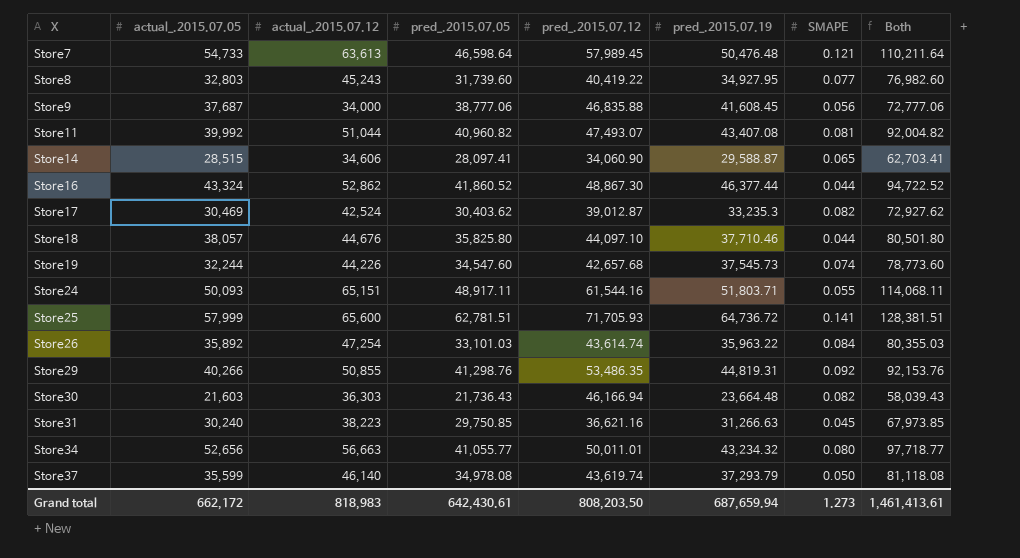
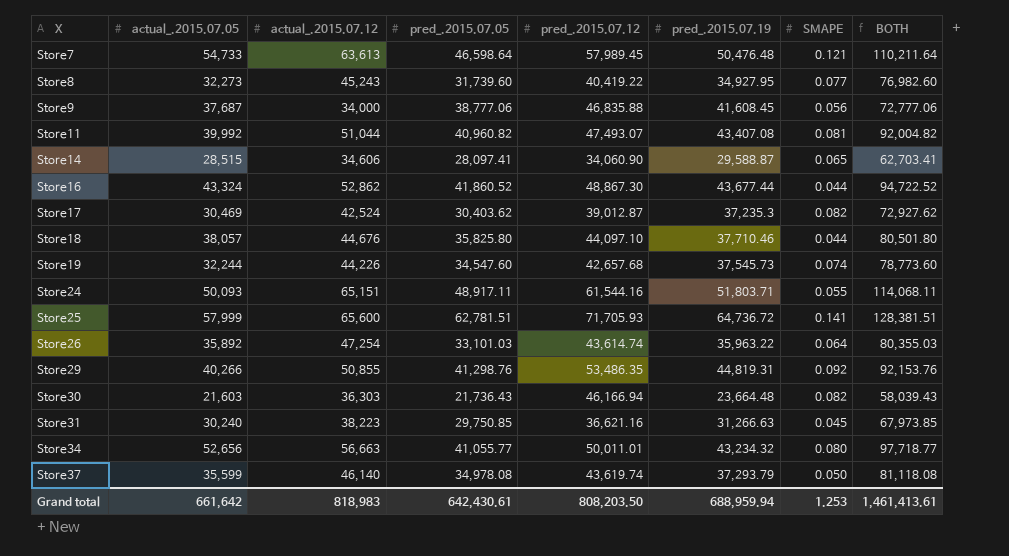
column name: Both -> BOTH
Store8 | actual_.2015.07.05: 32,803 -> 32,273
Store16 | pred_.2015.07.19: 46,377.44 -> 43,677.44
Store17 | pred_.2015.07.19: 33,235.3 -> 37,235.3
Store26 | SMAPE: 0.084 -> 0.064
Grand total | actual_.2015.07.05: 662,172 -> 661,642
Grand total | pred_.2015.07.19: 687,659.94 -> 688,959.94
Grand total | SMAPE: 1.273 -> 1.253

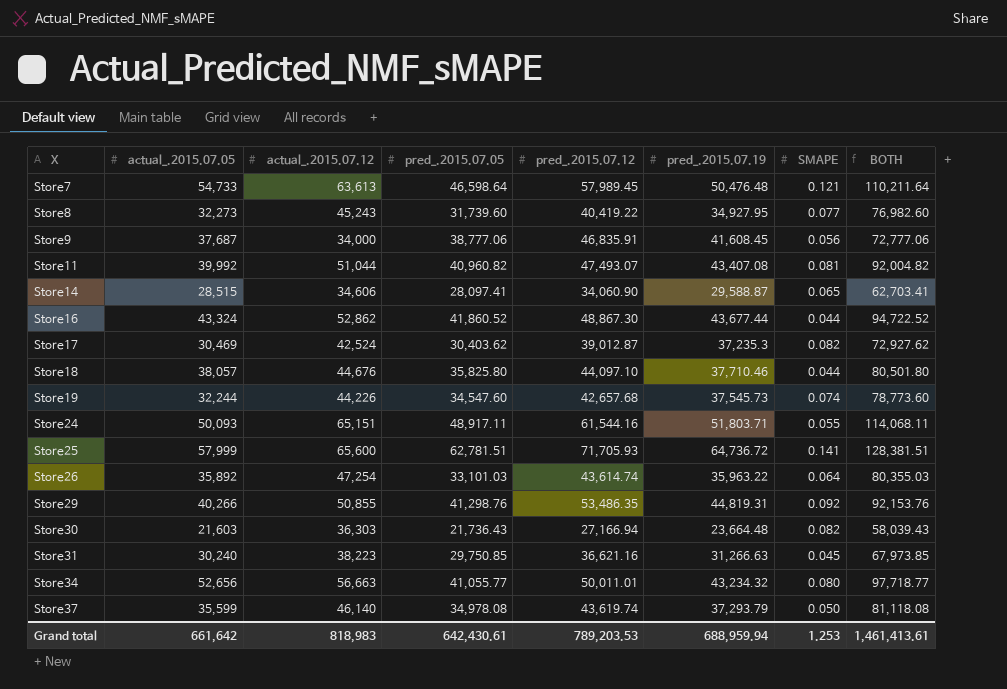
Store9 | pred_.2015.07.12: 46,835.88 -> 46,835.91
Store30 | pred_.2015.07.12: 46,166.94 -> 27,166.94
Grand total | pred_.2015.07.12: 808,203.50 -> 789,203.53

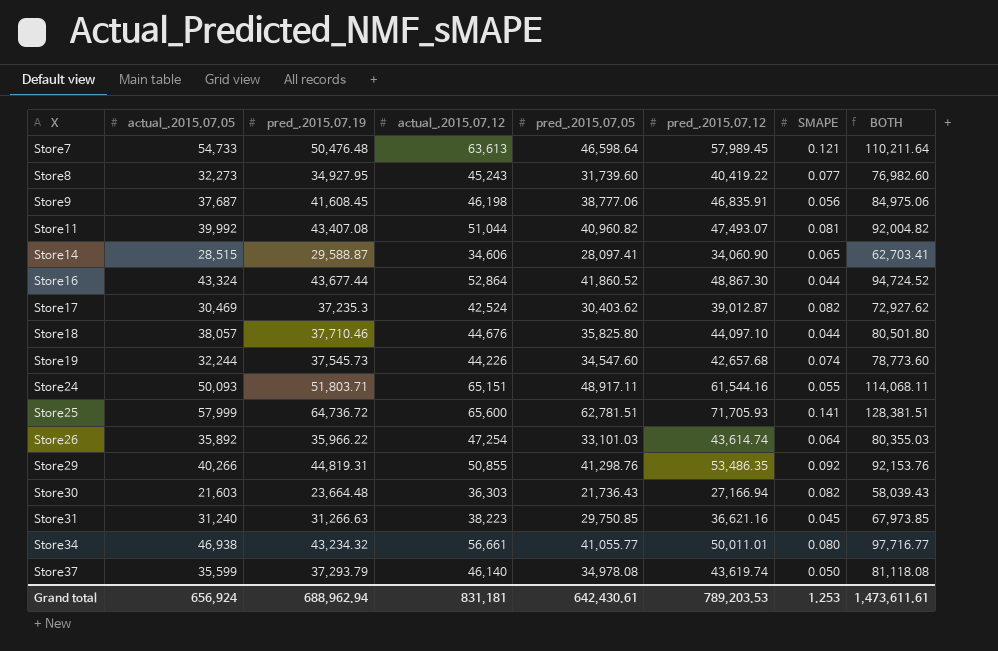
column pred_.2015.07.19 | position: 6 -> 3
Store9 | actual_.2015.07.12: 34,000 -> 46,198
Store9 | BOTH: 72,777.06 -> 84,975.06
Store16 | actual_.2015.07.12: 52,862 -> 52,864
Store16 | BOTH: 94,722.52 -> 94,724.52
Store26 | pred_.2015.07.19: 35,963.22 -> 35,966.22
Store31 | actual_.2015.07.05: 30,240 -> 31,240
Store34 | actual_.2015.07.05: 52,656 -> 46,938
Store34 | actual_.2015.07.12: 56,663 -> 56,661
Store34 | BOTH: 97,718.77 -> 97,716.77
Grand total | actual_.2015.07.05: 661,642 -> 656,924
Grand total | pred_.2015.07.19: 688,959.94 -> 688,962.94
Grand total | actual_.2015.07.12: 818,983 -> 831,181
Grand total | BOTH: 1,461,413.61 -> 1,473,611.61

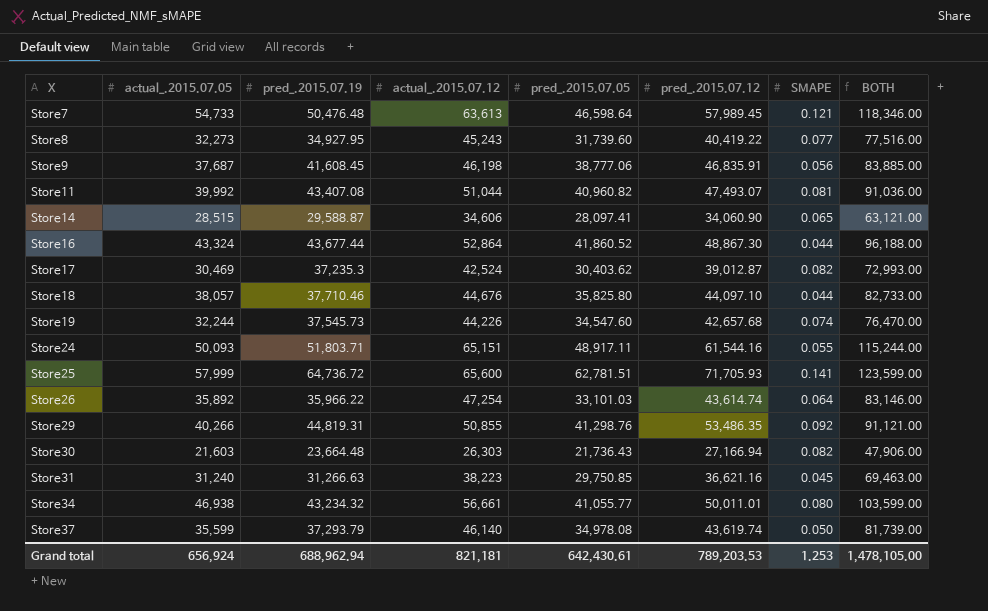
column BOTH | formula: [actual_.2015.07.12] + [pred_.2015.07.05] -> [actual_.2015.07.05] + [actual_.2015.07.12]
Store30 | actual_.2015.07.12: 36,303 -> 26,303
Grand total | actual_.2015.07.12: 831,181 -> 821,181
Grand total | BOTH: 1,473,611.61 -> 1,478,105.00

